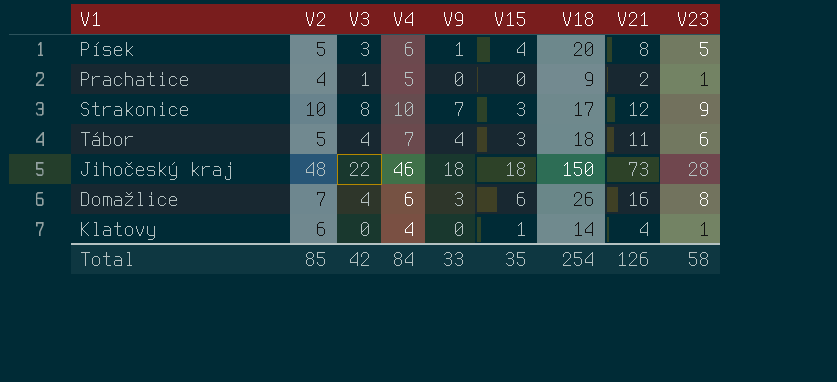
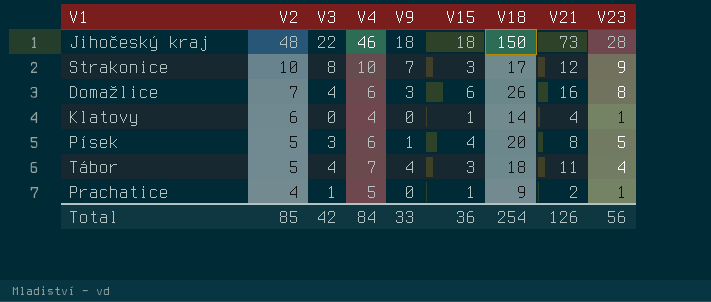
row order: none -> V2 descending
Tábor | V23: 6 -> 4
Prachatice | V15: 0 -> 1
Total | V15: 35 -> 36
Total | V23: 58 -> 56

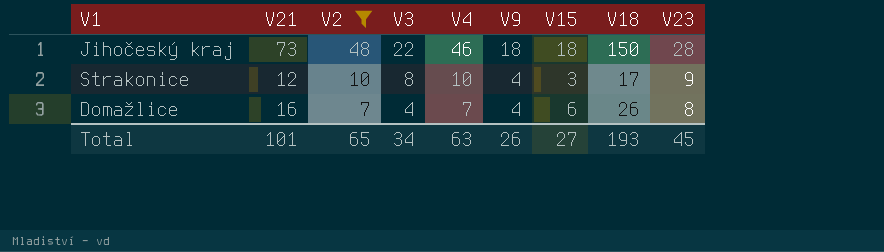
filter: none -> V2 >= 7
column V21 | position: 8 -> 2
Strakonice | V9: 7 -> 4
Domažlice | V4: 6 -> 7
Domažlice | V9: 3 -> 4
Total | V21: 126 -> 101
Total | V2: 85 -> 65
Total | V3: 42 -> 34
Total | V4: 84 -> 63
Total | V9: 33 -> 26
Total | V15: 36 -> 27
Total | V18: 254 -> 193
Total | V23: 56 -> 45

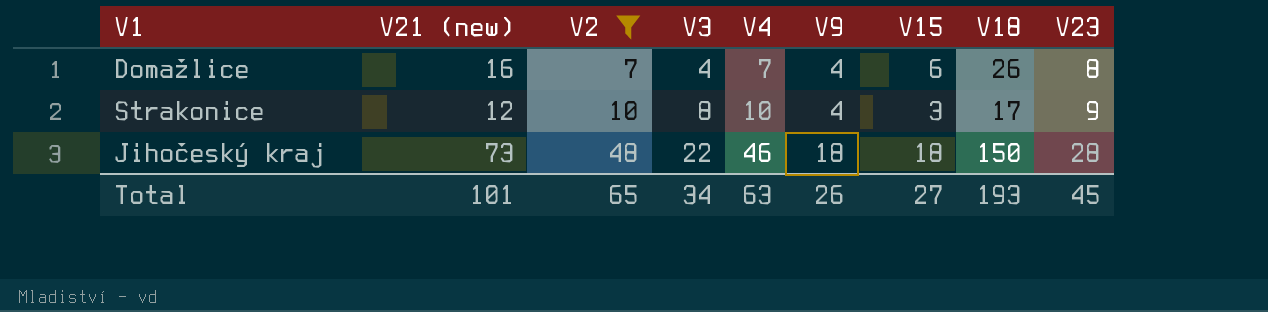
row order: V2 descending -> V2 ascending
column name: V21 -> V21 (new)

